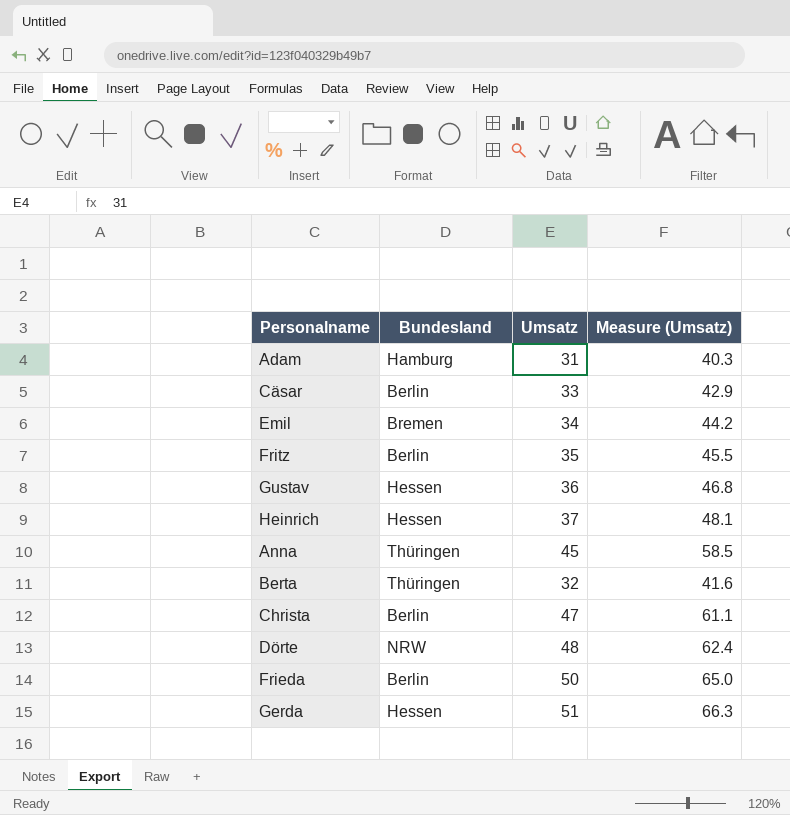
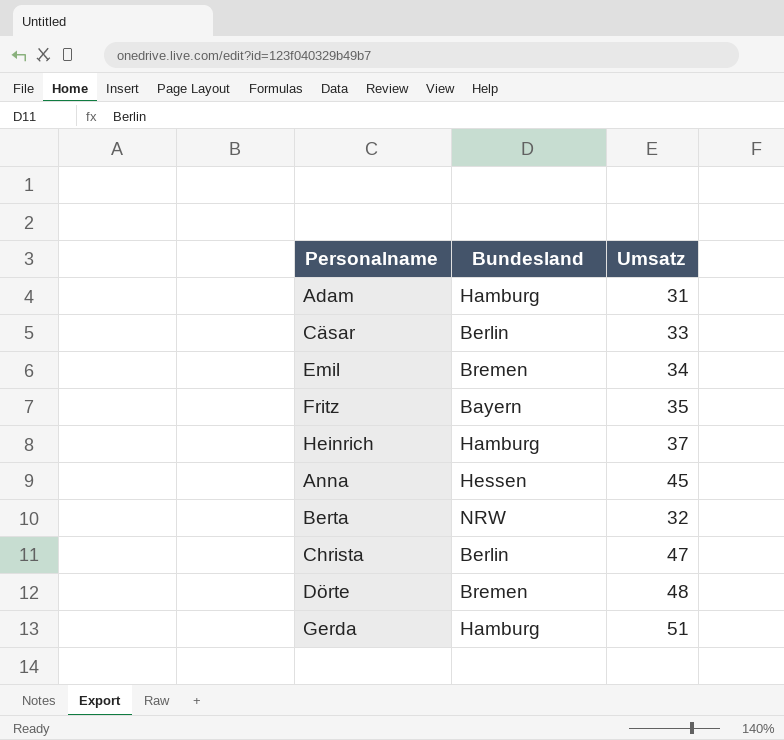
column Measure (Umsatz) | formula: [Umsatz] * 1.3 -> none
row Gustav: Hessen | 36 | 46.8 -> none
row Frieda: Berlin | 50 | 65.0 -> none
Fritz | Bundesland: Berlin -> Bayern
Heinrich | Bundesland: Hessen -> Hamburg
Anna | Bundesland: Thüringen -> Hessen
Berta | Bundesland: Thüringen -> NRW
Dörte | Bundesland: NRW -> Bremen
Gerda | Bundesland: Hessen -> Hamburg

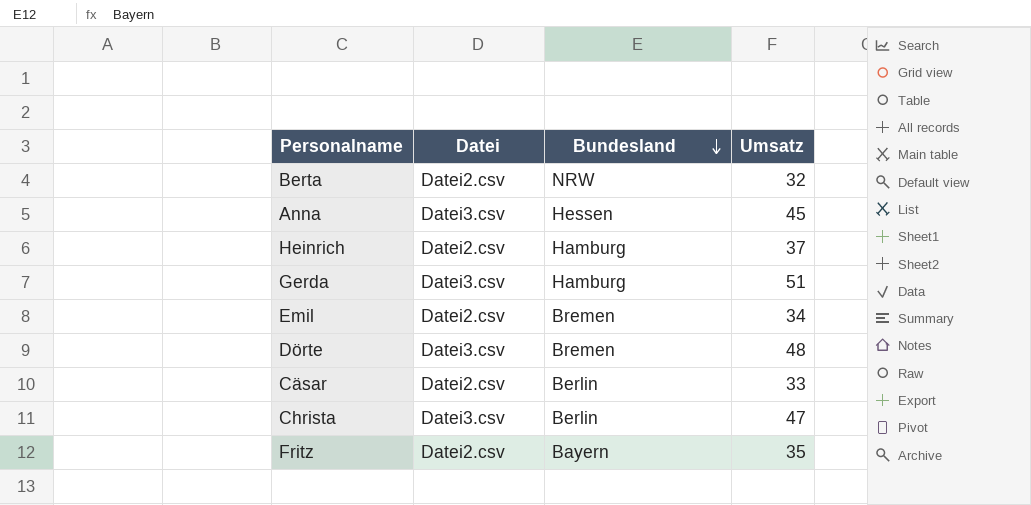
row order: none -> Bundesland descending
column Datei | position: none -> 2
row Adam: Hamburg | 31 -> none

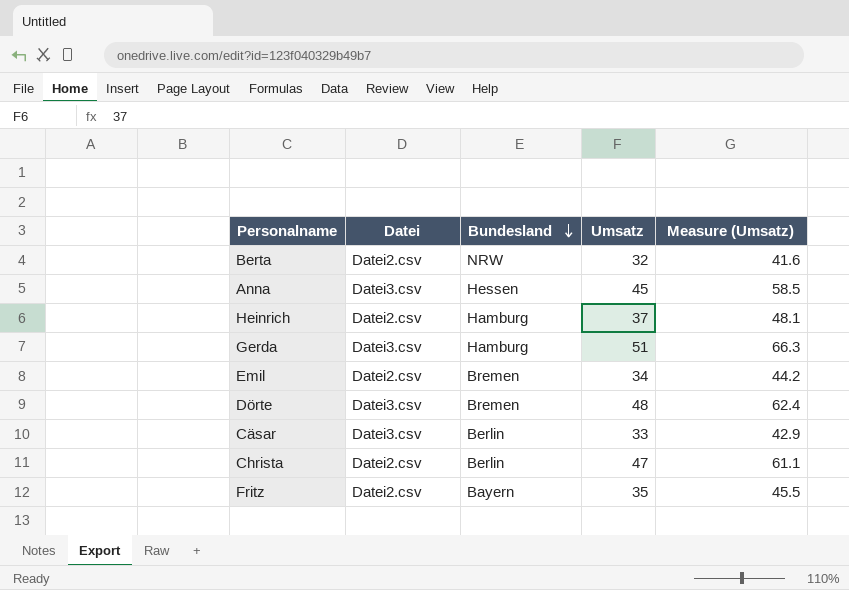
column Measure (Umsatz) | formula: none -> [Umsatz] * 1.3
Cäsar | Datei: Datei2.csv -> Datei3.csv
Christa | Datei: Datei3.csv -> Datei2.csv

